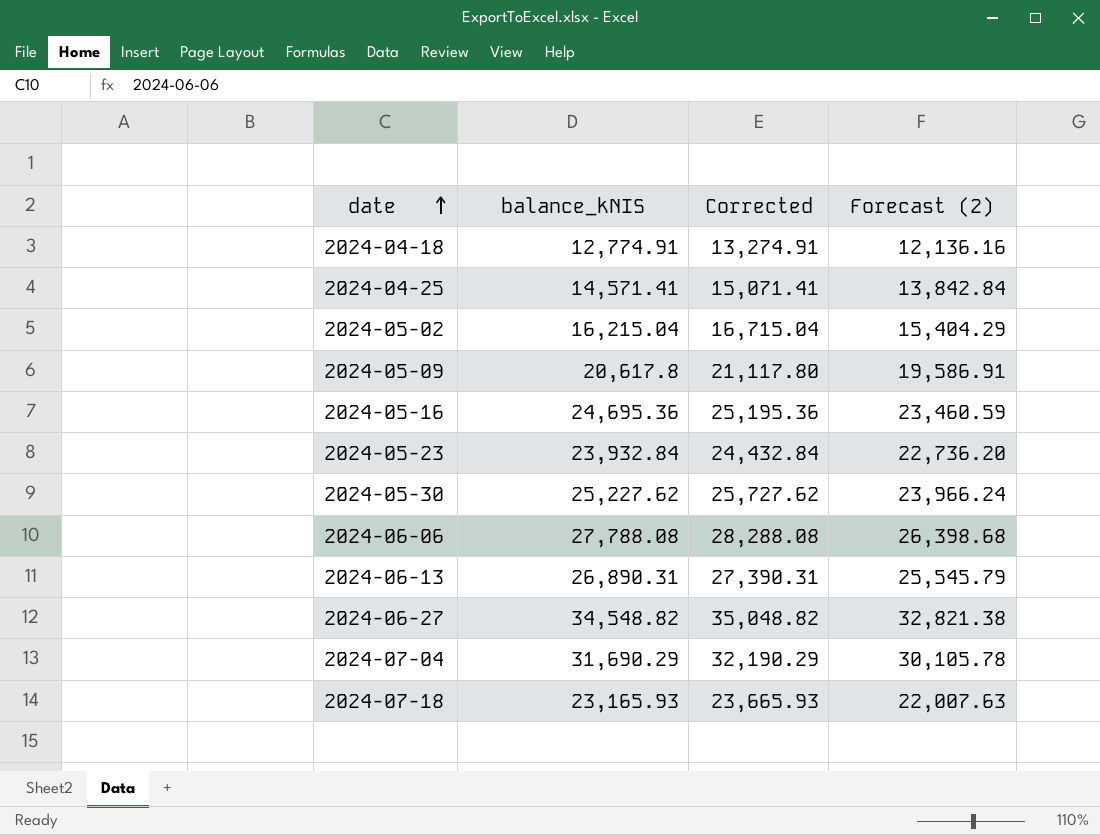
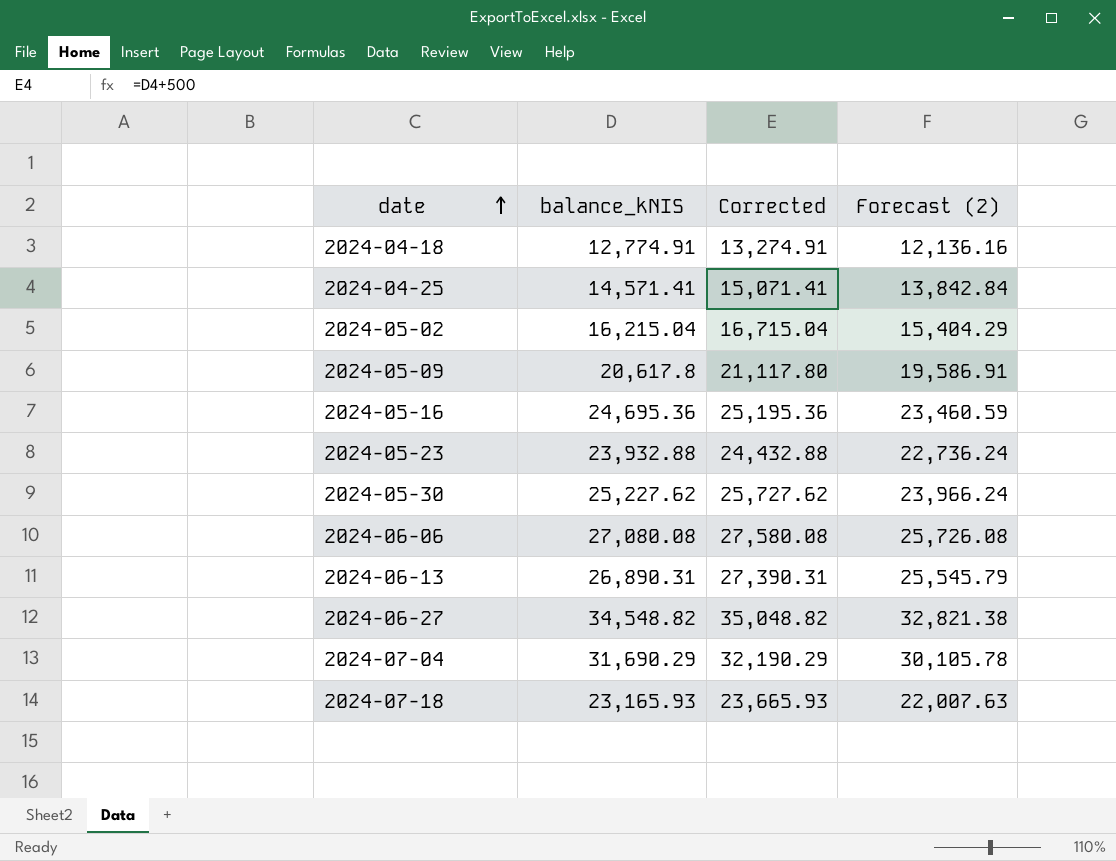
2024-05-23 | balance_kNIS: 23,932.84 -> 23,932.88
2024-05-23 | Corrected: 24,432.84 -> 24,432.88
2024-05-23 | Forecast (2): 22,736.20 -> 22,736.24
2024-06-06 | balance_kNIS: 27,788.08 -> 27,080.08
2024-06-06 | Corrected: 28,288.08 -> 27,580.08
2024-06-06 | Forecast (2): 26,398.68 -> 25,726.08

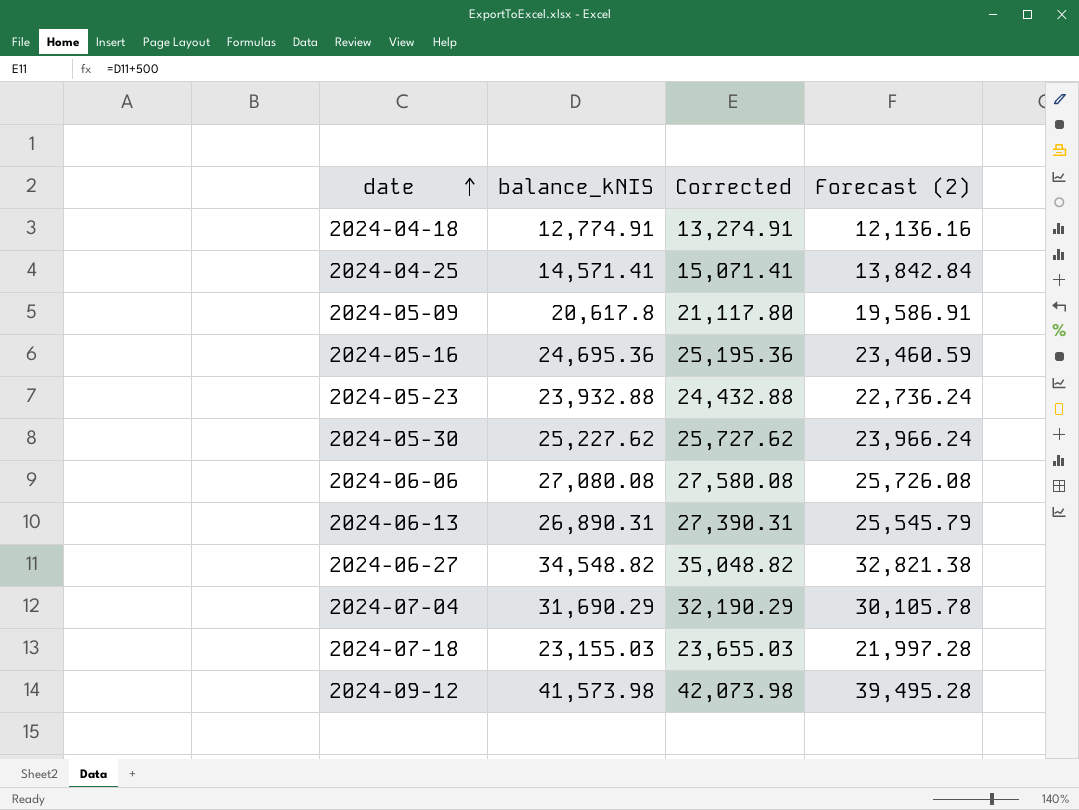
row 2024-05-02: 16,215.04 | 16,715.04 | 15,404.29 -> none
2024-07-18 | balance_kNIS: 23,165.93 -> 23,155.03
2024-07-18 | Corrected: 23,665.93 -> 23,655.03
2024-07-18 | Forecast (2): 22,007.63 -> 21,997.28
row 2024-09-12: none -> 41,573.98 | 42,073.98 | 39,495.28

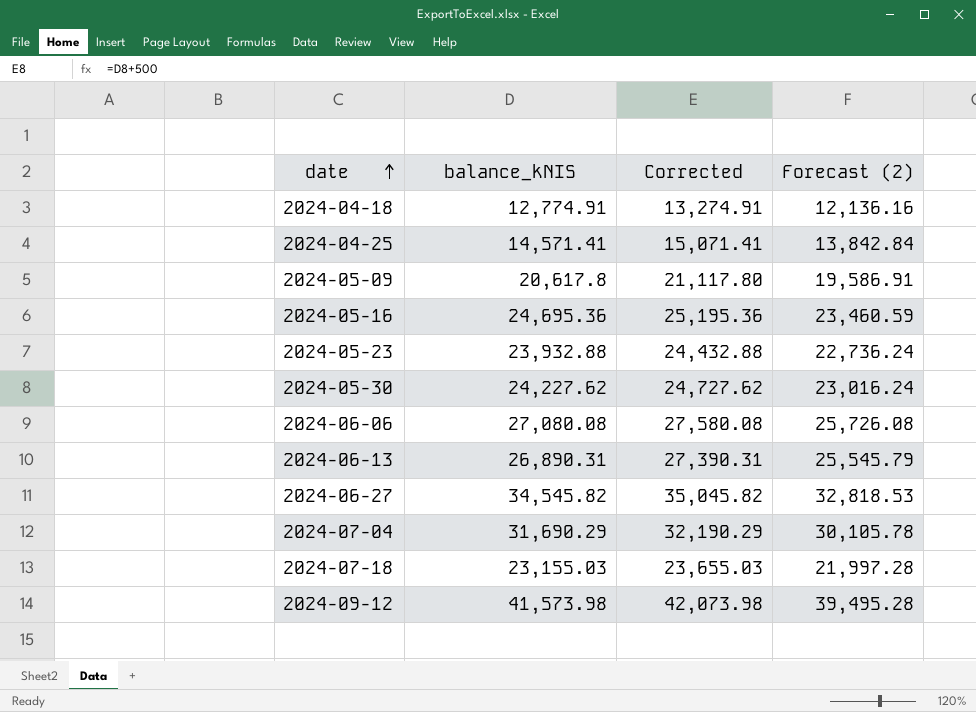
2024-05-30 | balance_kNIS: 25,227.62 -> 24,227.62
2024-05-30 | Corrected: 25,727.62 -> 24,727.62
2024-05-30 | Forecast (2): 23,966.24 -> 23,016.24
2024-06-27 | balance_kNIS: 34,548.82 -> 34,545.82
2024-06-27 | Corrected: 35,048.82 -> 35,045.82
2024-06-27 | Forecast (2): 32,821.38 -> 32,818.53

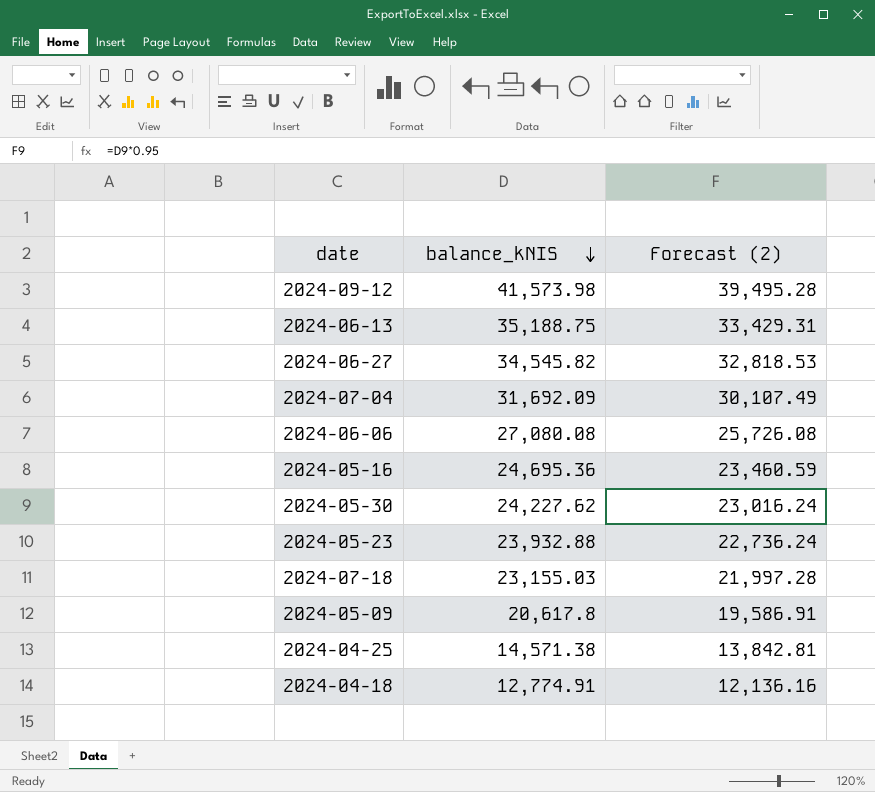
row order: date ascending -> balance_kNIS descending
column Corrected | formula: [balance_kNIS] + 500 -> none
2024-06-13 | balance_kNIS: 26,890.31 -> 35,188.75
2024-06-13 | Forecast (2): 25,545.79 -> 33,429.31
2024-07-04 | balance_kNIS: 31,690.29 -> 31,692.09
2024-07-04 | Forecast (2): 30,105.78 -> 30,107.49
2024-04-25 | balance_kNIS: 14,571.41 -> 14,571.38
2024-04-25 | Forecast (2): 13,842.84 -> 13,842.81

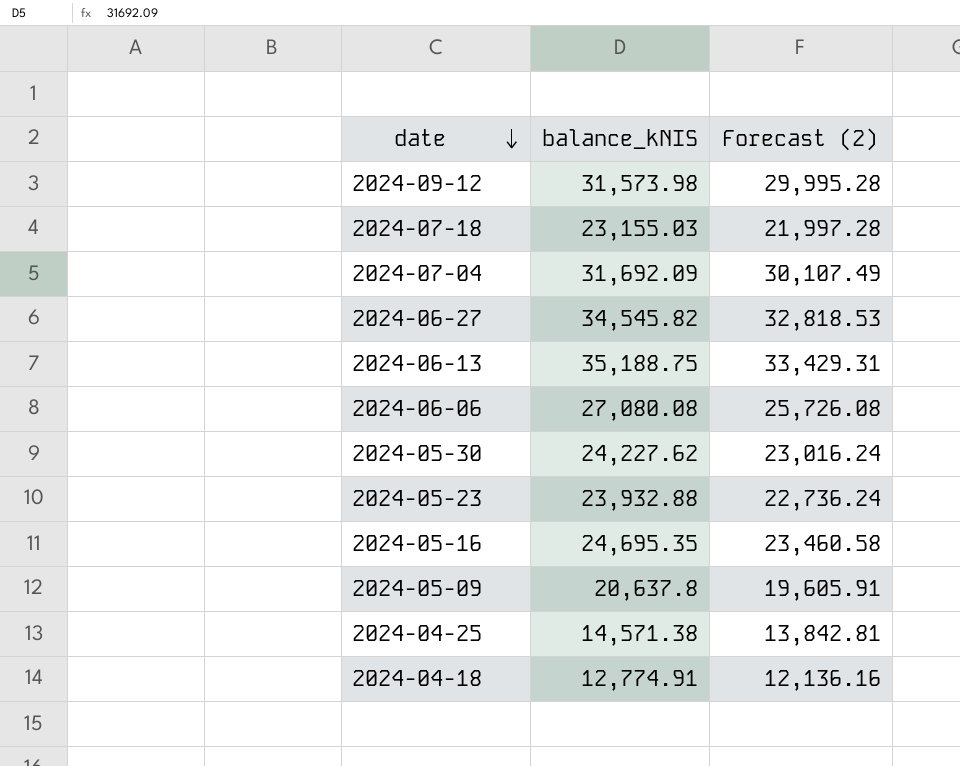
row order: balance_kNIS descending -> date descending
2024-09-12 | balance_kNIS: 41,573.98 -> 31,573.98
2024-09-12 | Forecast (2): 39,495.28 -> 29,995.28
2024-05-16 | balance_kNIS: 24,695.36 -> 24,695.35
2024-05-16 | Forecast (2): 23,460.59 -> 23,460.58
2024-05-09 | balance_kNIS: 20,617.8 -> 20,637.8
2024-05-09 | Forecast (2): 19,586.91 -> 19,605.91

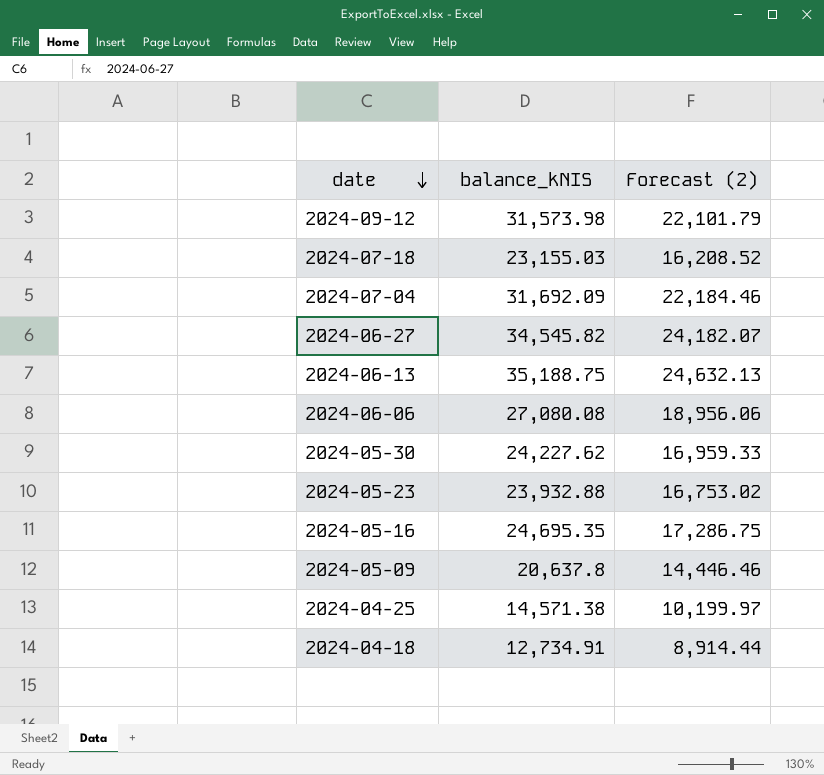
column Forecast (2) | formula: [balance_kNIS] * 0.95 -> [balance_kNIS] * 0.7
2024-04-18 | balance_kNIS: 12,774.91 -> 12,734.91

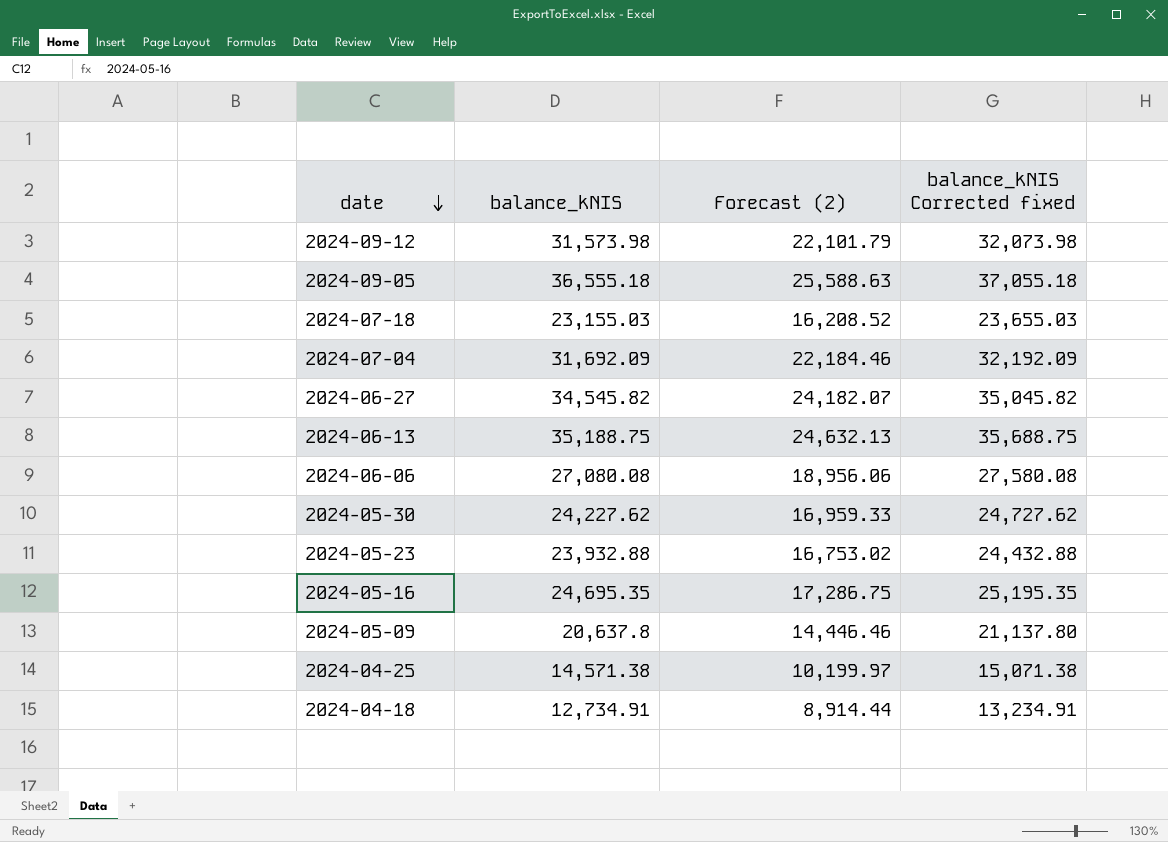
column balance_kNIS Corrected fixed | formula: none -> [balance_kNIS] + 500
row 2024-09-05: none -> 36,555.18 | 25,588.63 | 37,055.18

